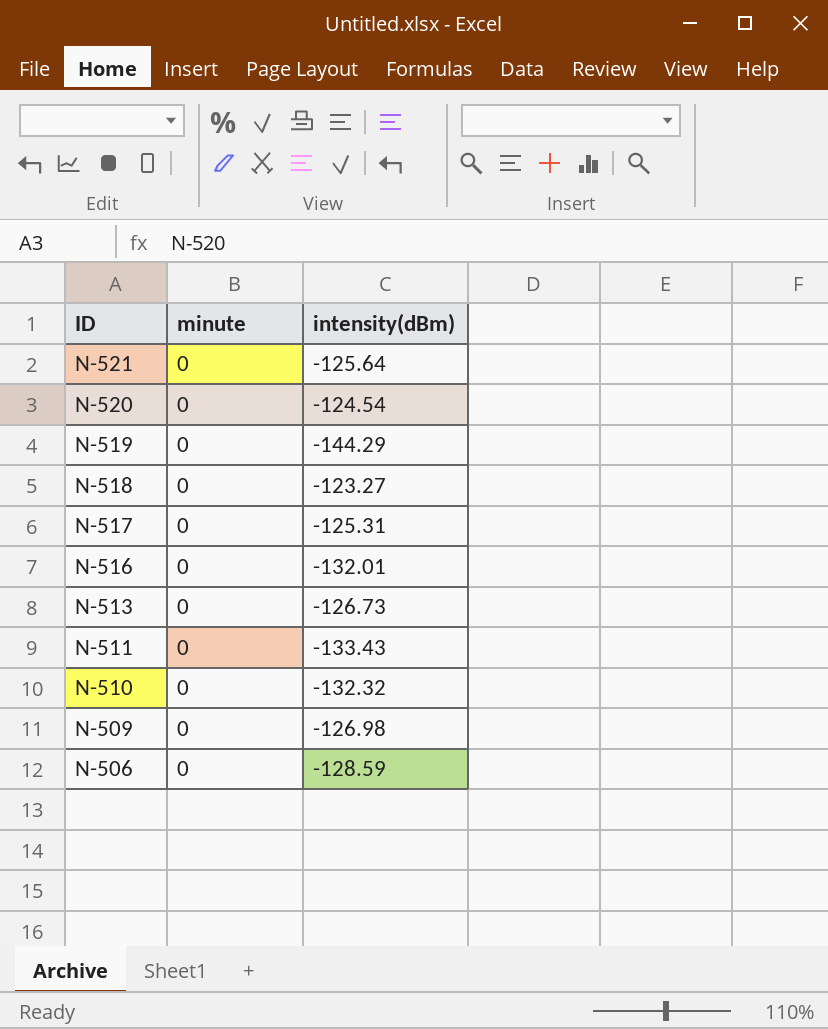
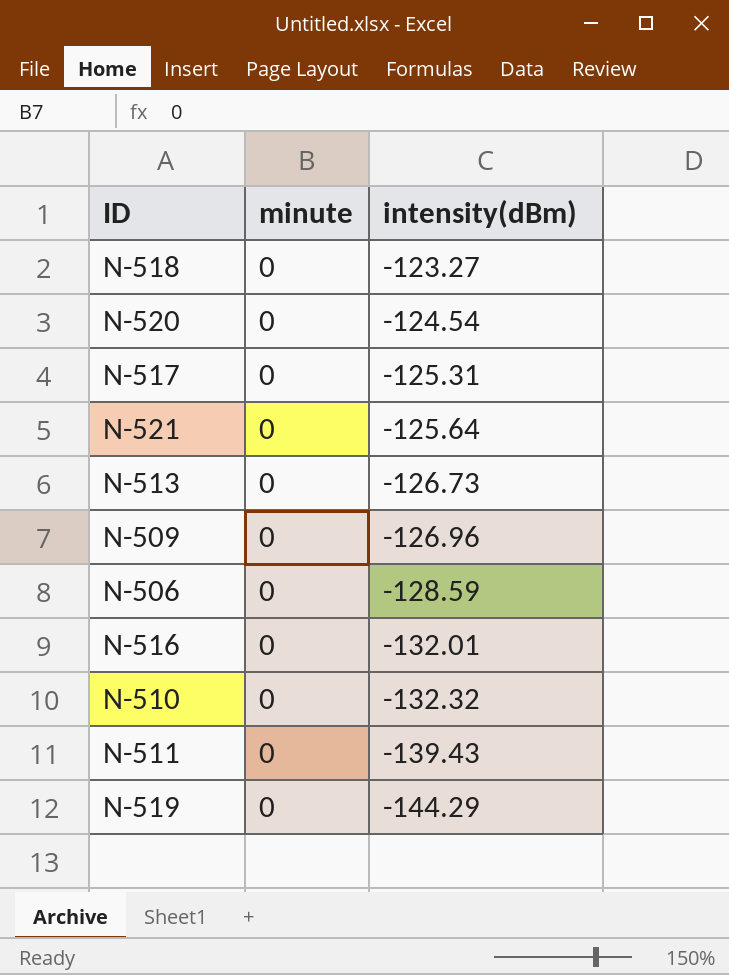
row order: ID descending -> intensity(dBm) descending
N-509 | intensity(dBm): -126.98 -> -126.96
N-511 | intensity(dBm): -133.43 -> -139.43

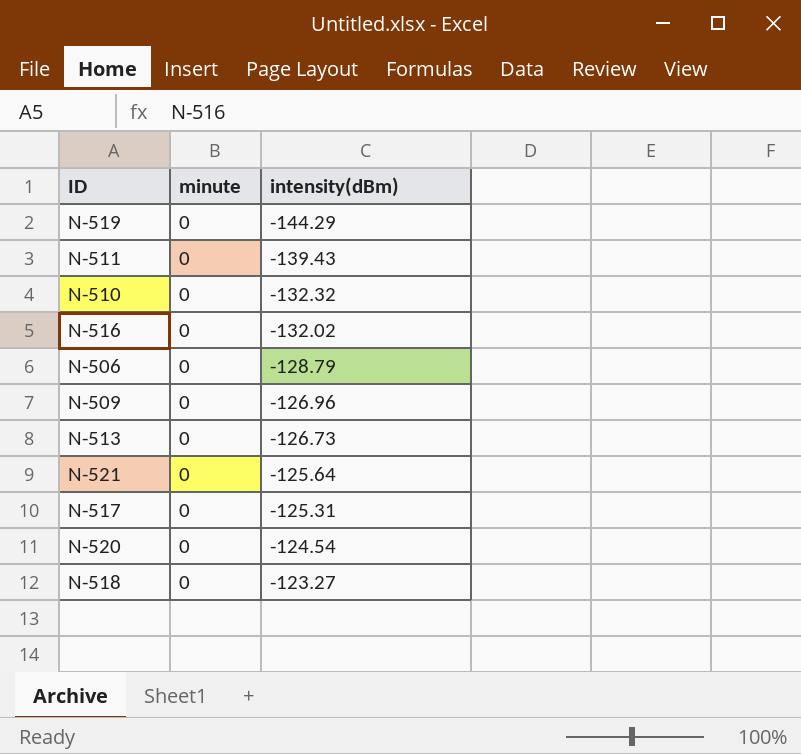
row order: intensity(dBm) descending -> intensity(dBm) ascending
N-516 | intensity(dBm): -132.01 -> -132.02
N-506 | intensity(dBm): -128.59 -> -128.79

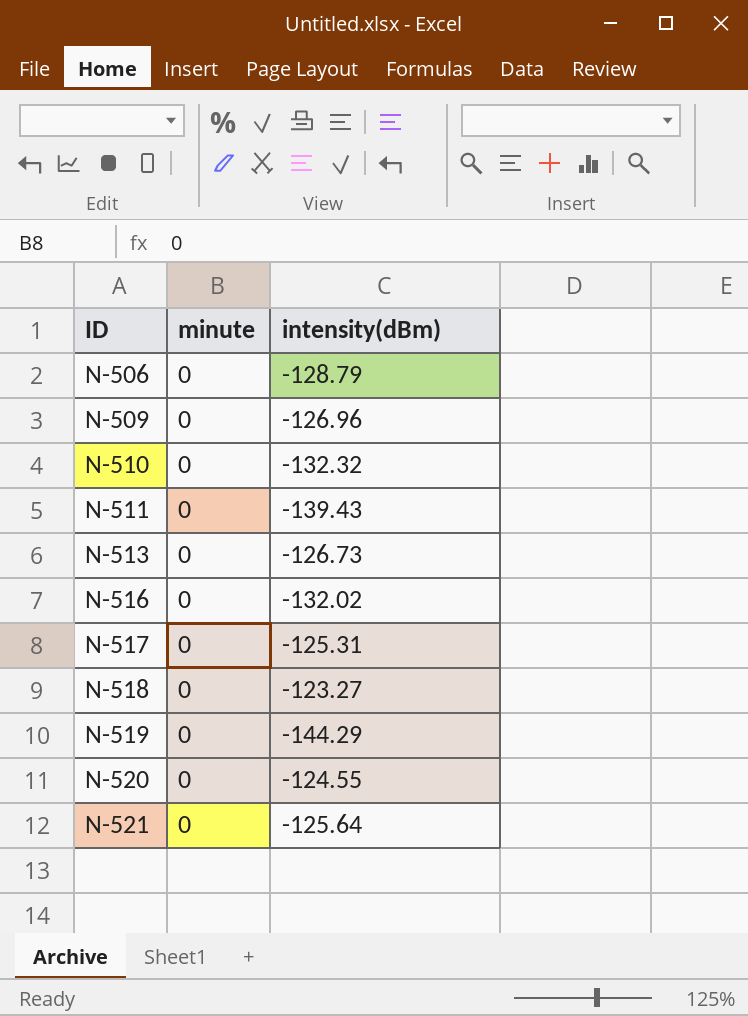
row order: intensity(dBm) ascending -> ID ascending
N-520 | intensity(dBm): -124.54 -> -124.55

